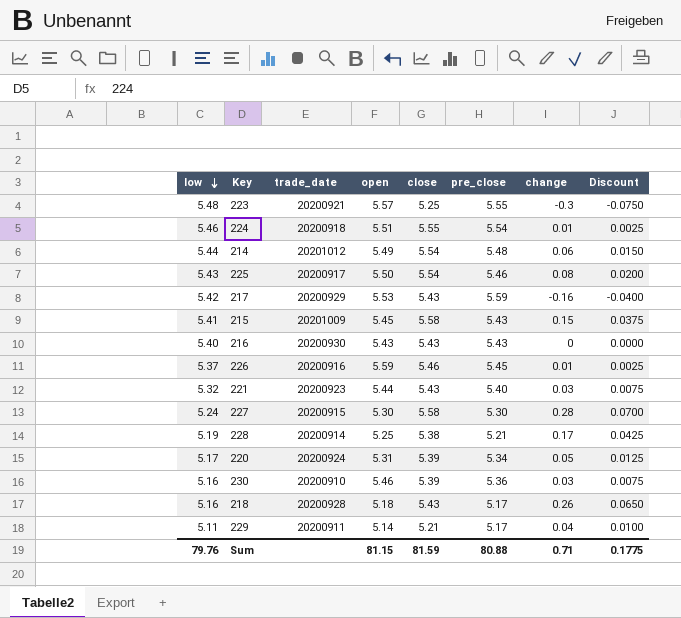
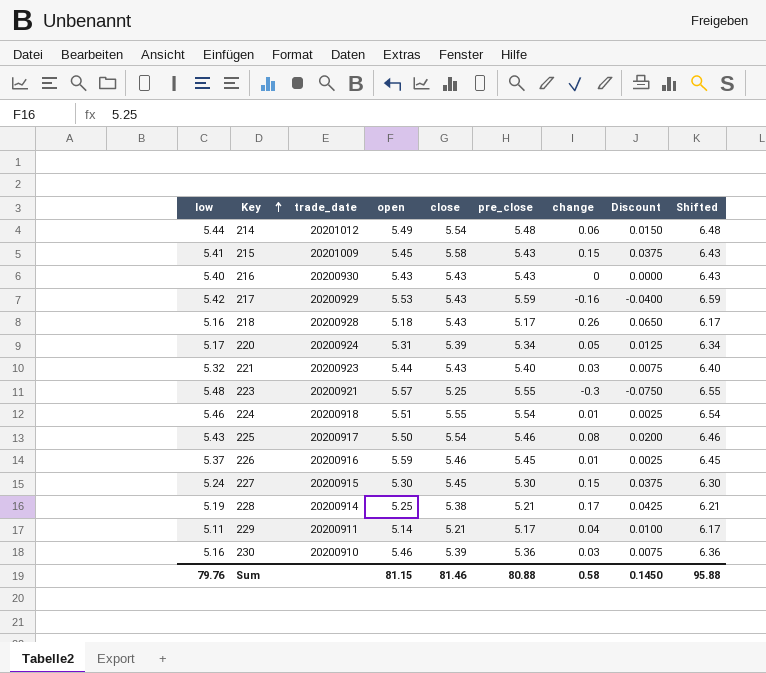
row order: low descending -> Key ascending
column Shifted | formula: none -> [pre_close] + 1
227 | close: 5.58 -> 5.45
227 | change: 0.28 -> 0.15
227 | Discount: 0.0700 -> 0.0375
Sum | close: 81.59 -> 81.46
Sum | change: 0.71 -> 0.58
Sum | Discount: 0.1775 -> 0.1450

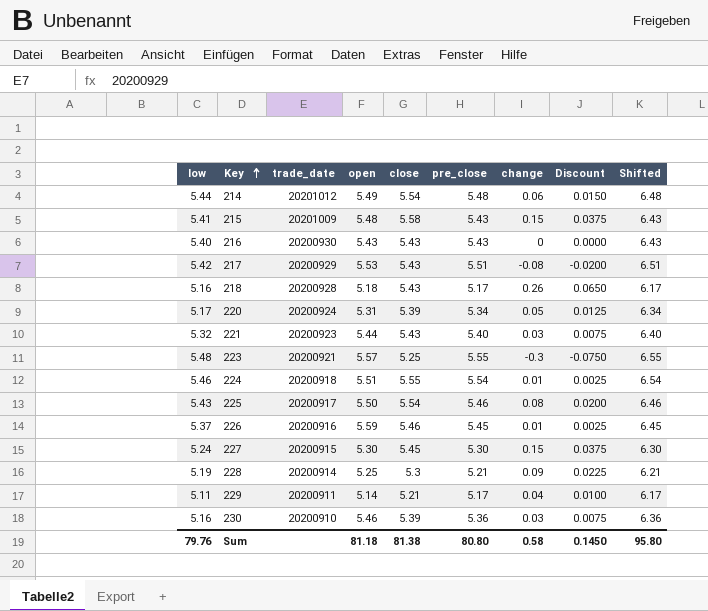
215 | open: 5.45 -> 5.48
217 | pre_close: 5.59 -> 5.51
217 | change: -0.16 -> -0.08
217 | Discount: -0.0400 -> -0.0200
217 | Shifted: 6.59 -> 6.51
228 | close: 5.38 -> 5.3
228 | change: 0.17 -> 0.09
228 | Discount: 0.0425 -> 0.0225
Sum | open: 81.15 -> 81.18
Sum | close: 81.46 -> 81.38
Sum | pre_close: 80.88 -> 80.80
Sum | Shifted: 95.88 -> 95.80

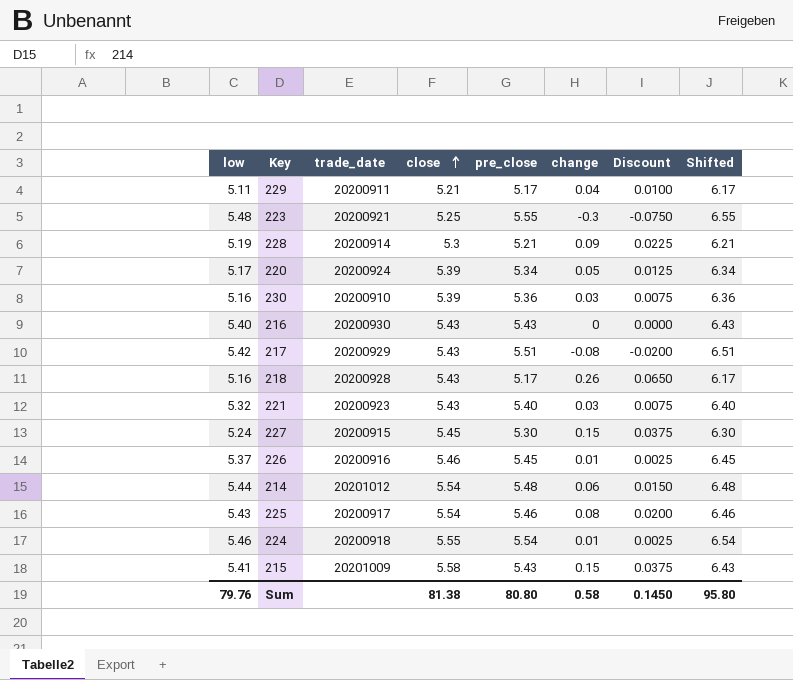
row order: Key ascending -> close ascending
column open | position: 4 -> none

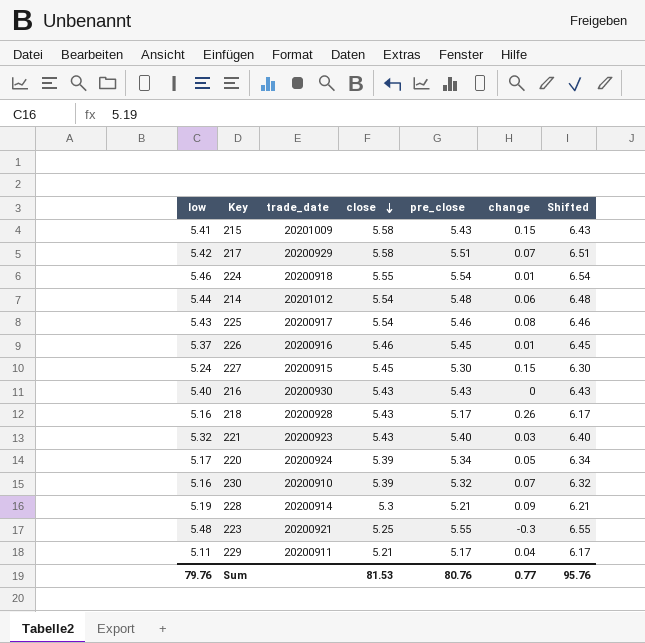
row order: close ascending -> close descending
column Discount | formula: [change] * 0.25 -> none
217 | close: 5.43 -> 5.58
217 | change: -0.08 -> 0.07
230 | pre_close: 5.36 -> 5.32
230 | change: 0.03 -> 0.07
230 | Shifted: 6.36 -> 6.32
Sum | close: 81.38 -> 81.53
Sum | pre_close: 80.80 -> 80.76
Sum | change: 0.58 -> 0.77
Sum | Shifted: 95.80 -> 95.76

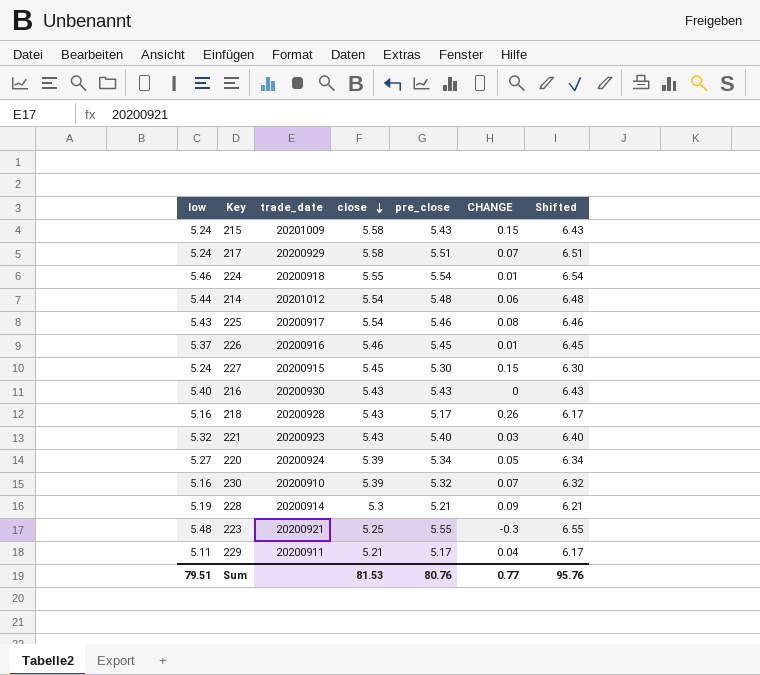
column name: change -> CHANGE
215 | low: 5.41 -> 5.24
217 | low: 5.42 -> 5.24
220 | low: 5.17 -> 5.27
Sum | low: 79.76 -> 79.51

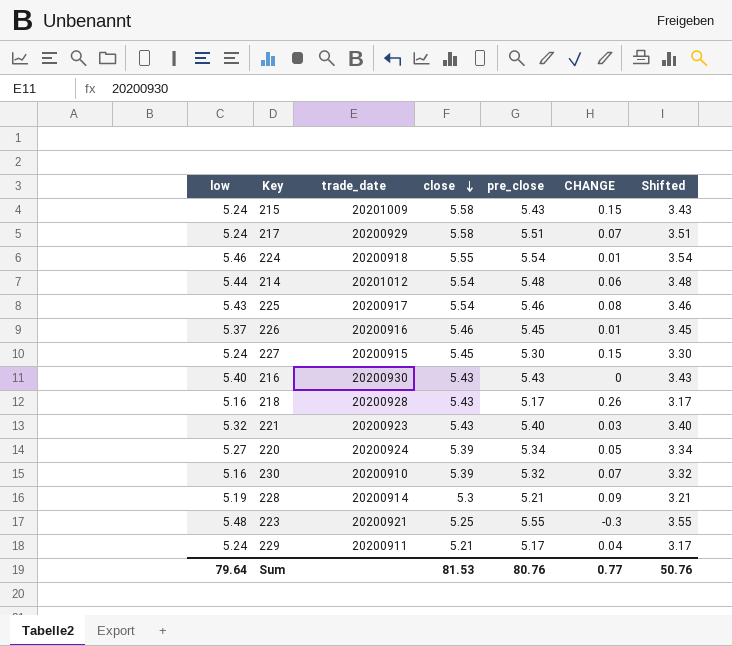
column Shifted | formula: [pre_close] + 1 -> [pre_close] - 2
229 | low: 5.11 -> 5.24
Sum | low: 79.51 -> 79.64
Sum | Shifted: 95.76 -> 50.76

